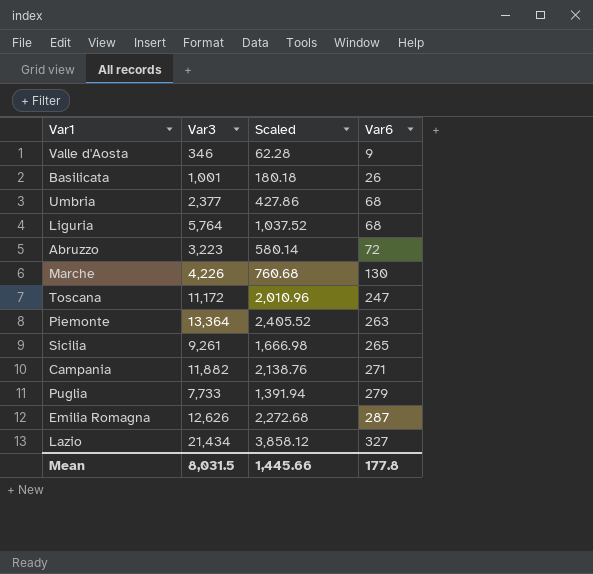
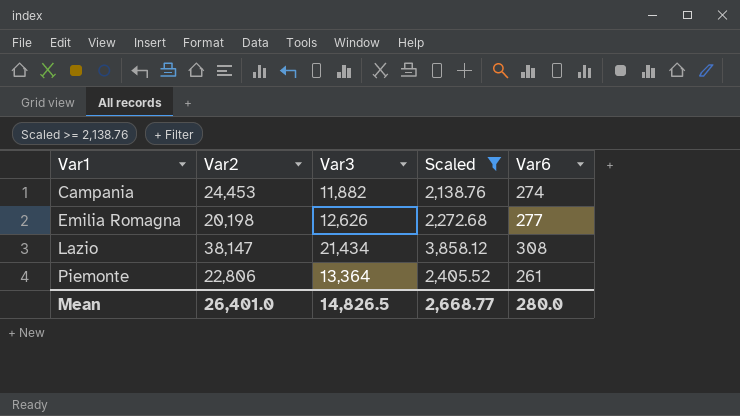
filter: none -> Scaled >= 2,138.76
row order: Var6 ascending -> Var1 ascending
column Var2 | position: none -> 2
Campania | Var6: 271 -> 274
Emilia Romagna | Var6: 287 -> 277
Lazio | Var6: 327 -> 308
Piemonte | Var6: 263 -> 261
Mean | Var3: 8,031.5 -> 14,826.5
Mean | Scaled: 1,445.66 -> 2,668.77
Mean | Var6: 177.8 -> 280.0

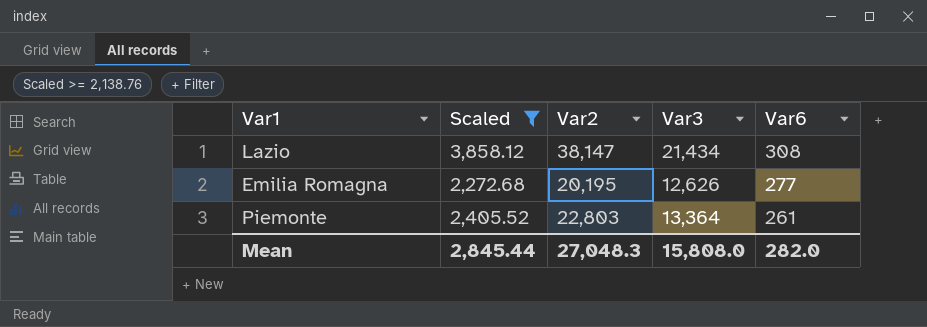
row order: Var1 ascending -> Var6 descending
column Scaled | position: 4 -> 2
row Campania: 24,453 | 11,882 | 2,138.76 | 274 -> none
Emilia Romagna | Var2: 20,198 -> 20,195
Piemonte | Var2: 22,806 -> 22,803
Mean | Scaled: 2,668.77 -> 2,845.44
Mean | Var2: 26,401.0 -> 27,048.3
Mean | Var3: 14,826.5 -> 15,808.0
Mean | Var6: 280.0 -> 282.0

